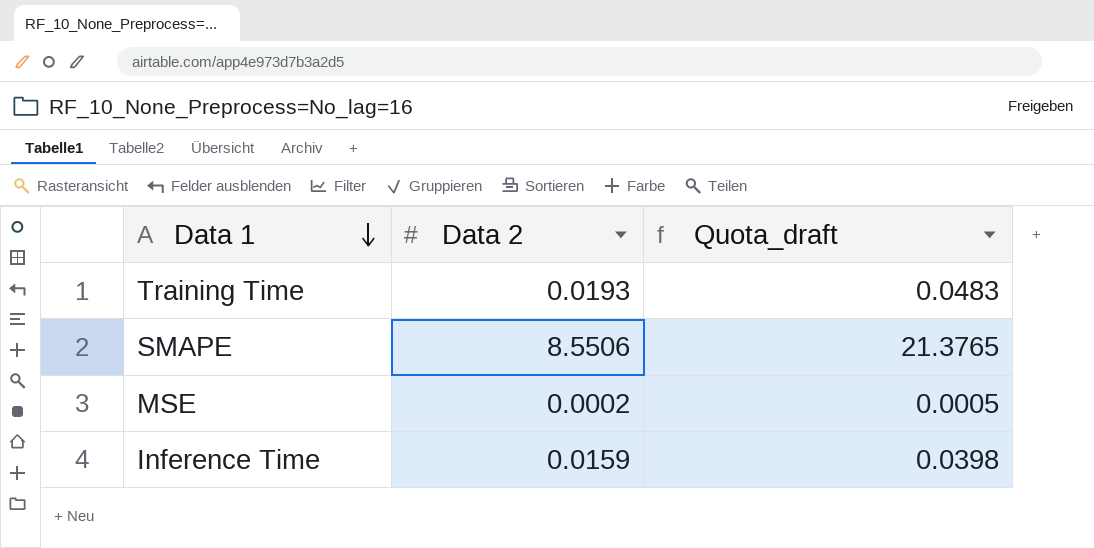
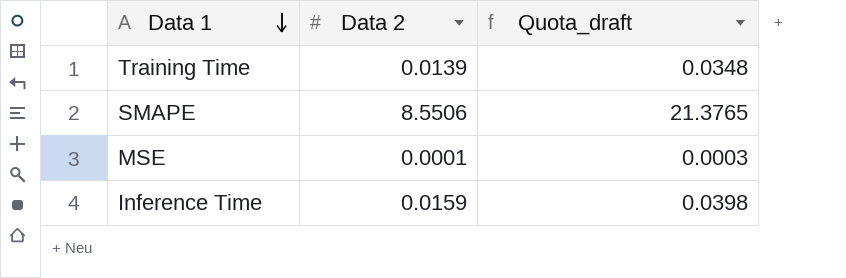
Training Time | Data 2: 0.0193 -> 0.0139
Training Time | Quota_draft: 0.0483 -> 0.0348
MSE | Data 2: 0.0002 -> 0.0001
MSE | Quota_draft: 0.0005 -> 0.0003

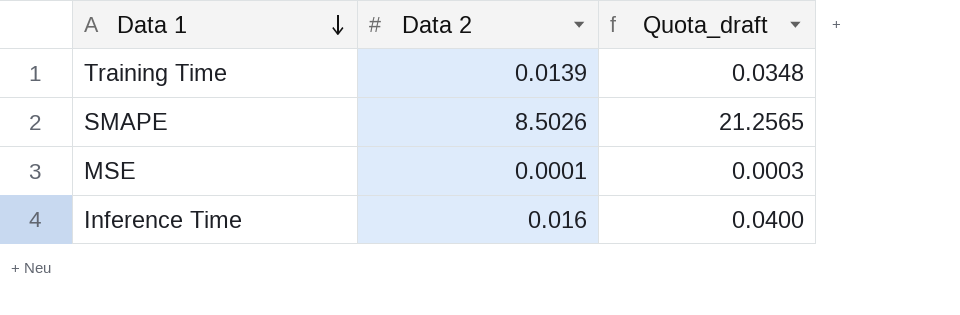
SMAPE | Data 2: 8.5506 -> 8.5026
SMAPE | Quota_draft: 21.3765 -> 21.2565
Inference Time | Data 2: 0.0159 -> 0.016
Inference Time | Quota_draft: 0.0398 -> 0.0400

